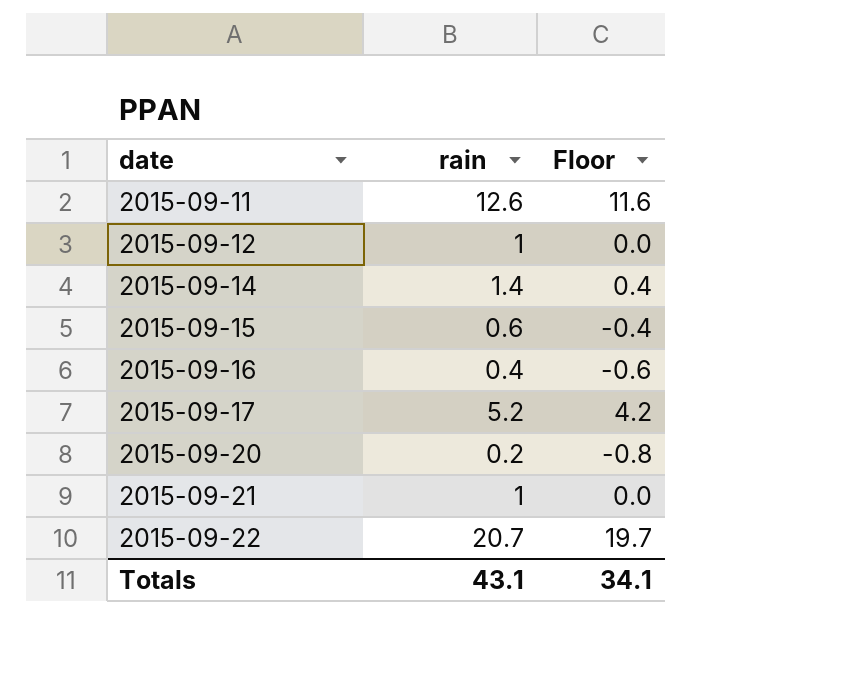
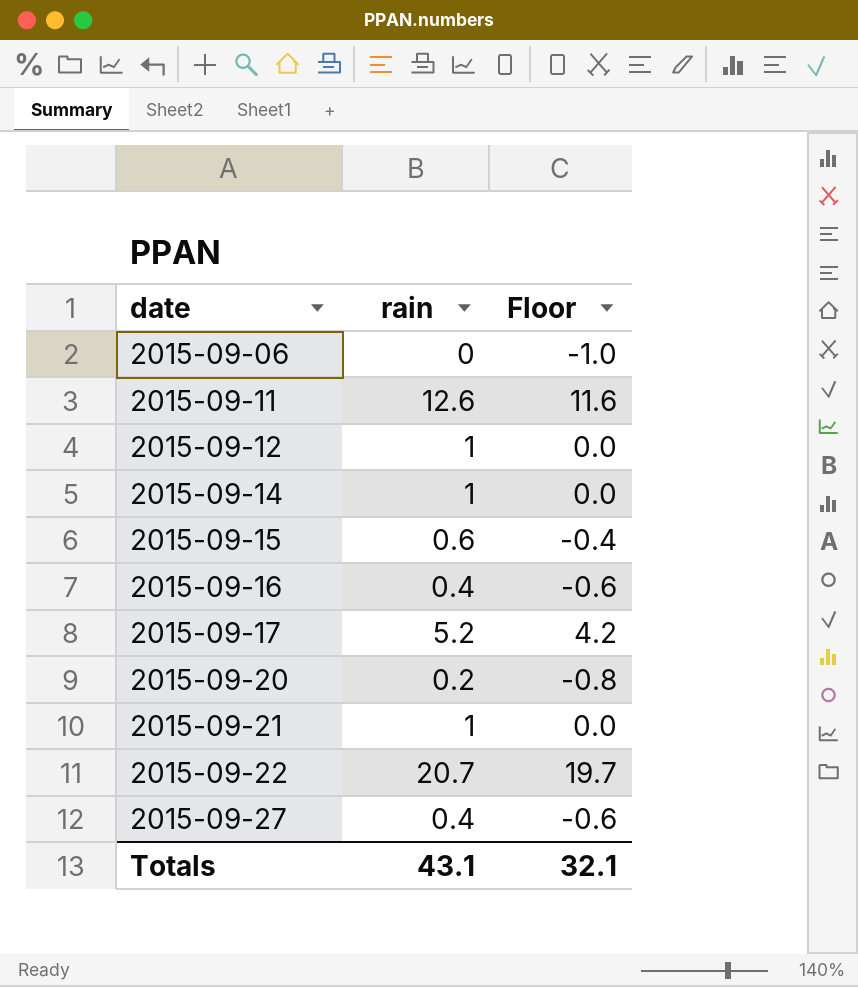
row 2015-09-06: none -> 0 | -1.0
2015-09-14 | rain: 1.4 -> 1
2015-09-14 | Floor: 0.4 -> 0.0
row 2015-09-27: none -> 0.4 | -0.6
Totals | Floor: 34.1 -> 32.1

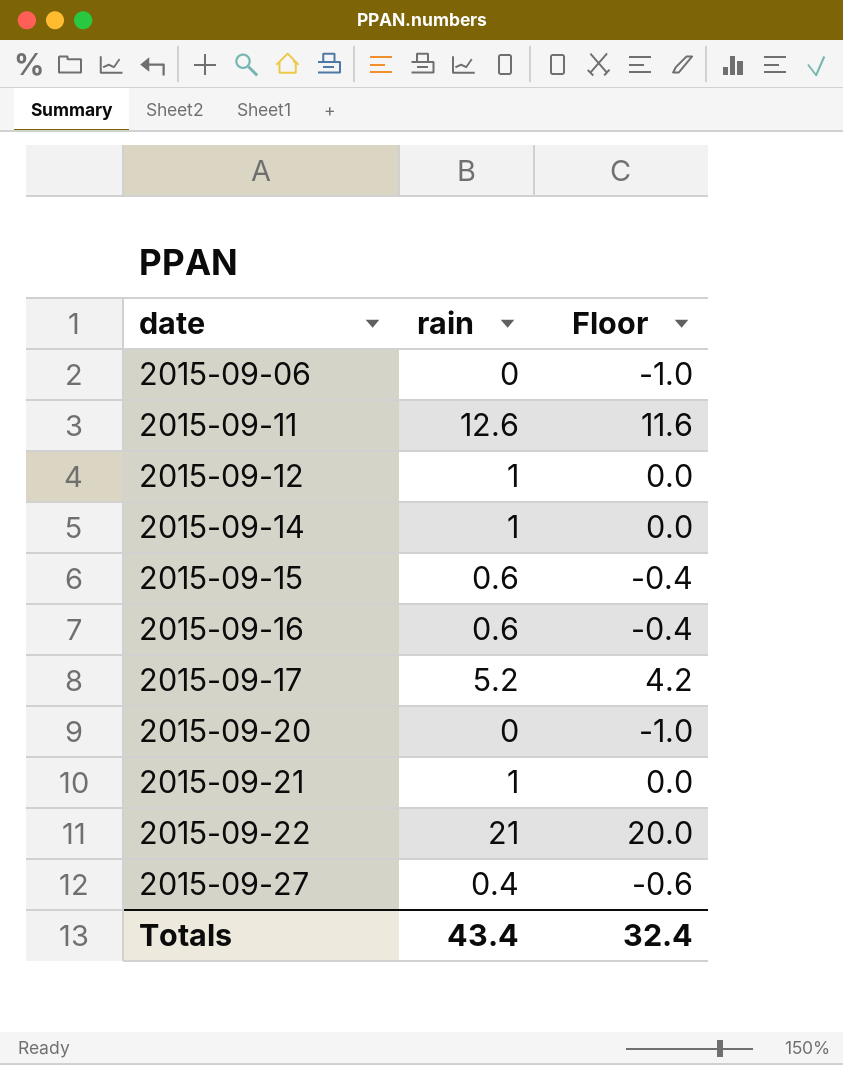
2015-09-16 | rain: 0.4 -> 0.6
2015-09-16 | Floor: -0.6 -> -0.4
2015-09-20 | rain: 0.2 -> 0
2015-09-20 | Floor: -0.8 -> -1.0
2015-09-22 | rain: 20.7 -> 21
2015-09-22 | Floor: 19.7 -> 20.0
Totals | rain: 43.1 -> 43.4
Totals | Floor: 32.1 -> 32.4

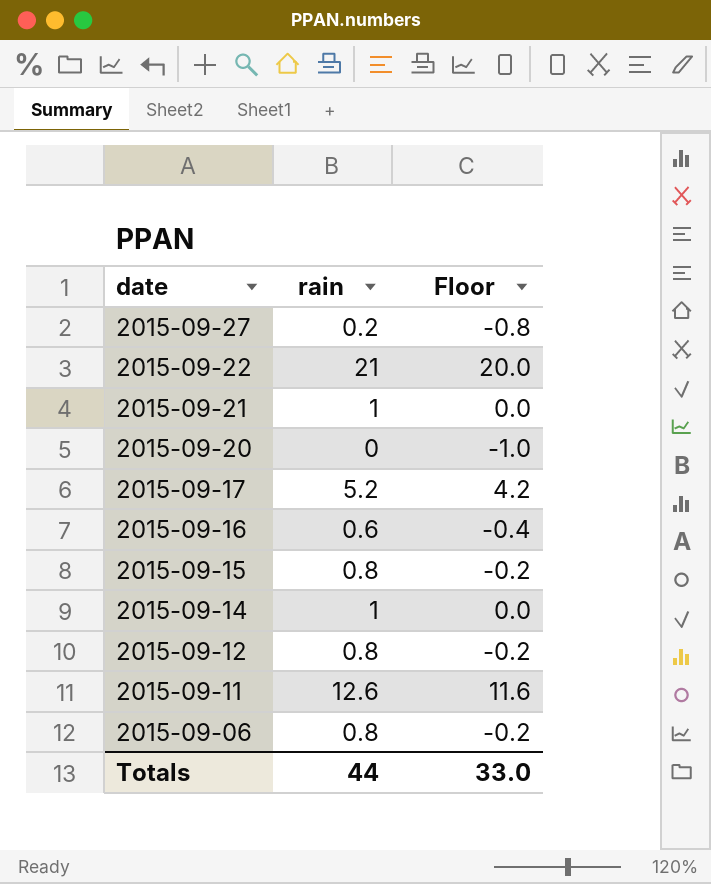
row order: date ascending -> date descending
2015-09-27 | rain: 0.4 -> 0.2
2015-09-27 | Floor: -0.6 -> -0.8
2015-09-15 | rain: 0.6 -> 0.8
2015-09-15 | Floor: -0.4 -> -0.2
2015-09-12 | rain: 1 -> 0.8
2015-09-12 | Floor: 0.0 -> -0.2
2015-09-06 | rain: 0 -> 0.8
2015-09-06 | Floor: -1.0 -> -0.2
Totals | rain: 43.4 -> 44
Totals | Floor: 32.4 -> 33.0

